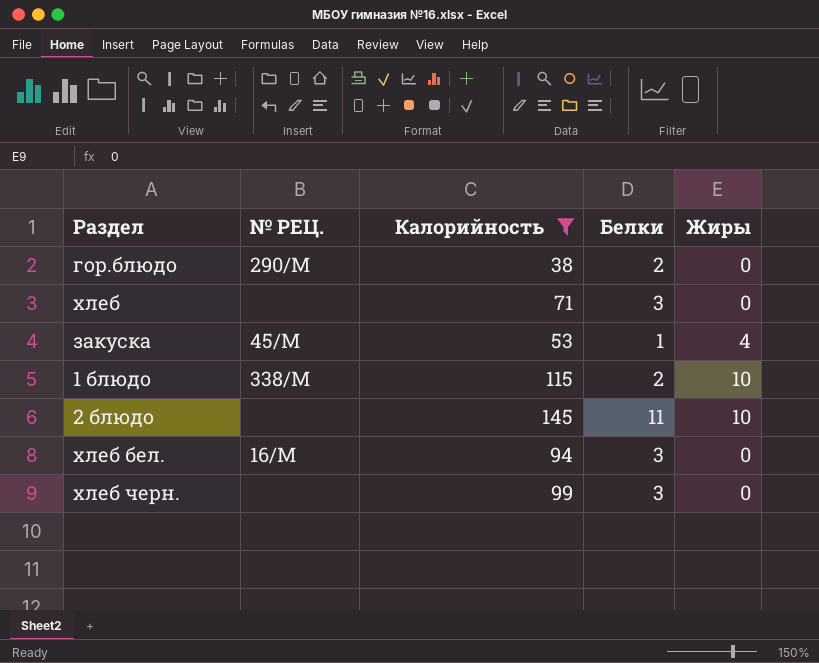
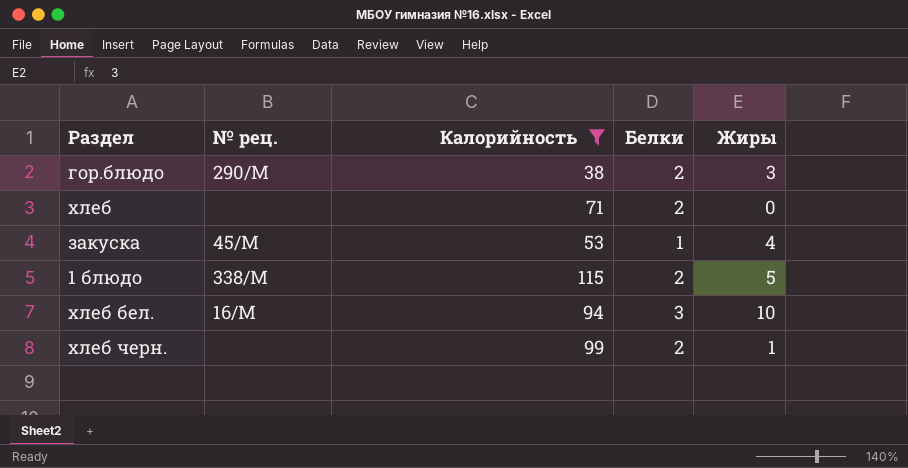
column name: № РЕЦ. -> № рец.
row 2 блюдо: none | 145 | 11 | 10 -> none
гор.блюдо | Жиры: 0 -> 3
хлеб | Белки: 3 -> 2
1 блюдо | Жиры: 10 -> 5
хлеб бел. | Жиры: 0 -> 10
хлеб черн. | Белки: 3 -> 2
хлеб черн. | Жиры: 0 -> 1

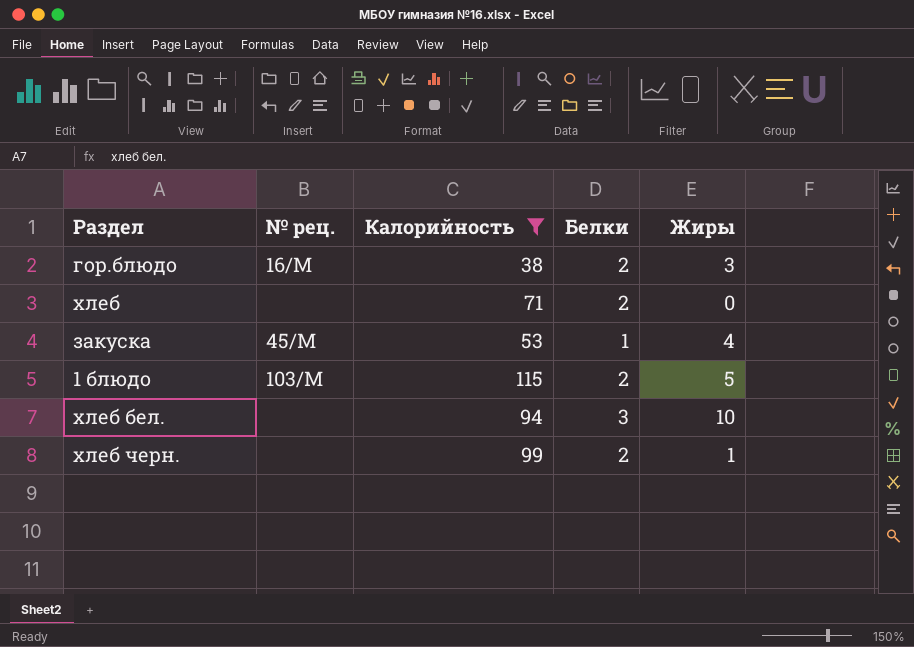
гор.блюдо | № рец.: 290/М -> 16/М
1 блюдо | № рец.: 338/М -> 103/М
хлеб бел. | № рец.: 16/М -> none

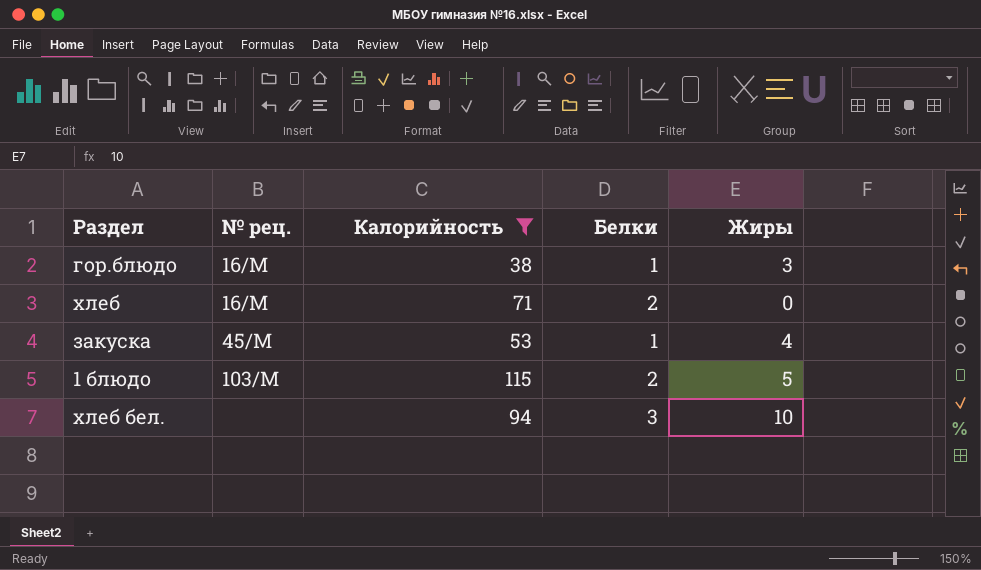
row хлеб черн.: none | 99 | 2 | 1 -> none
гор.блюдо | Белки: 2 -> 1
хлеб | № рец.: none -> 16/М

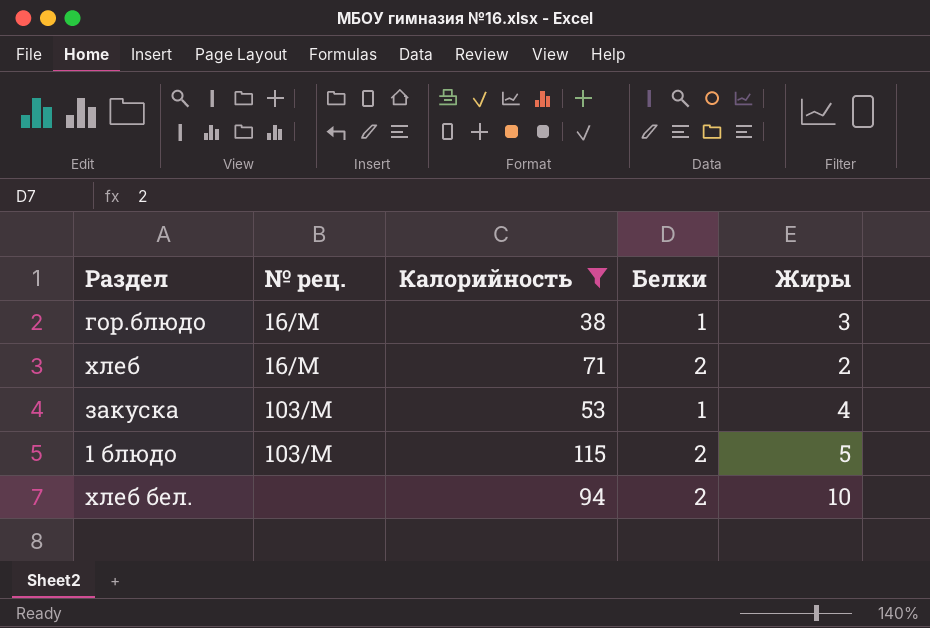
хлеб | Жиры: 0 -> 2
закуска | № рец.: 45/М -> 103/М
хлеб бел. | Белки: 3 -> 2

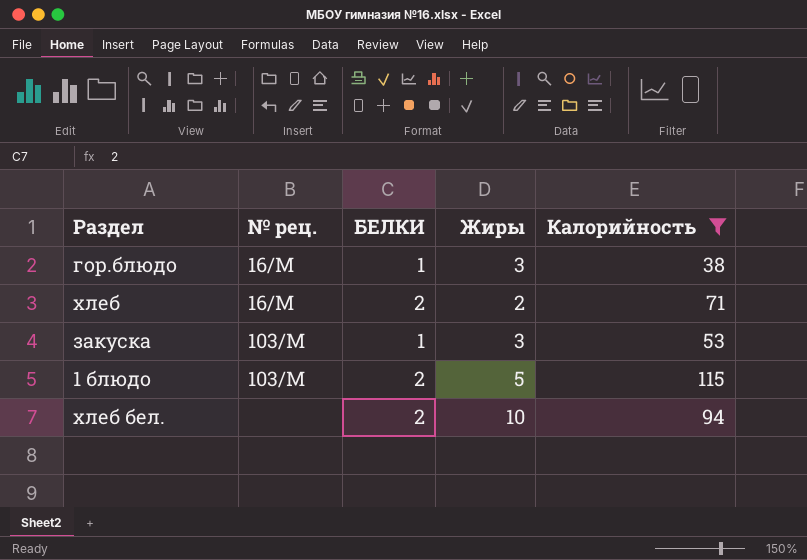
column name: Белки -> БЕЛКИ
column Калорийность | position: 3 -> 5
закуска | Жиры: 4 -> 3

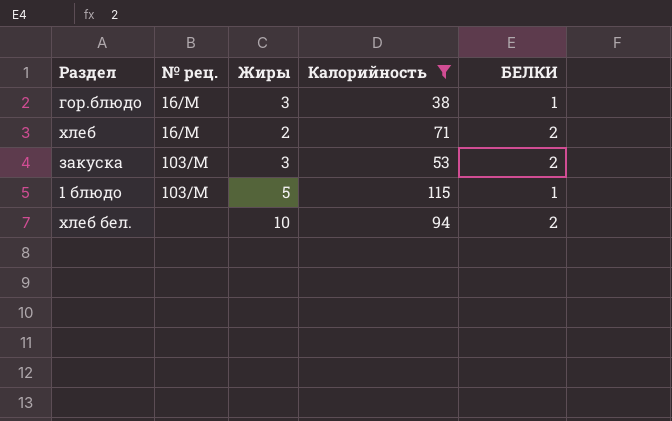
column БЕЛКИ | position: 3 -> 5
закуска | БЕЛКИ: 1 -> 2
1 блюдо | БЕЛКИ: 2 -> 1

